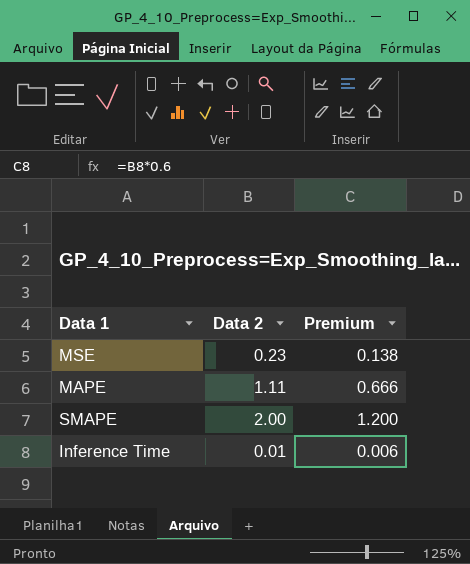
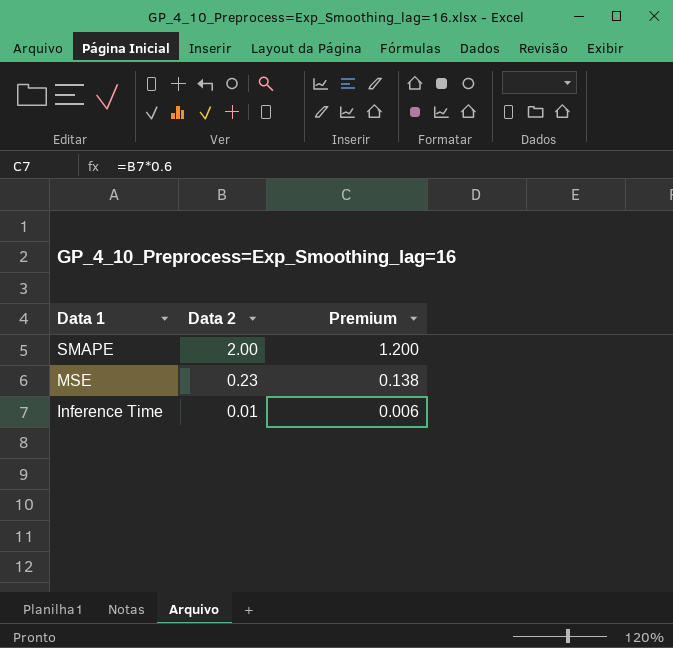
row order: none -> Data 1 descending
row MAPE: 1.11 | 0.666 -> none

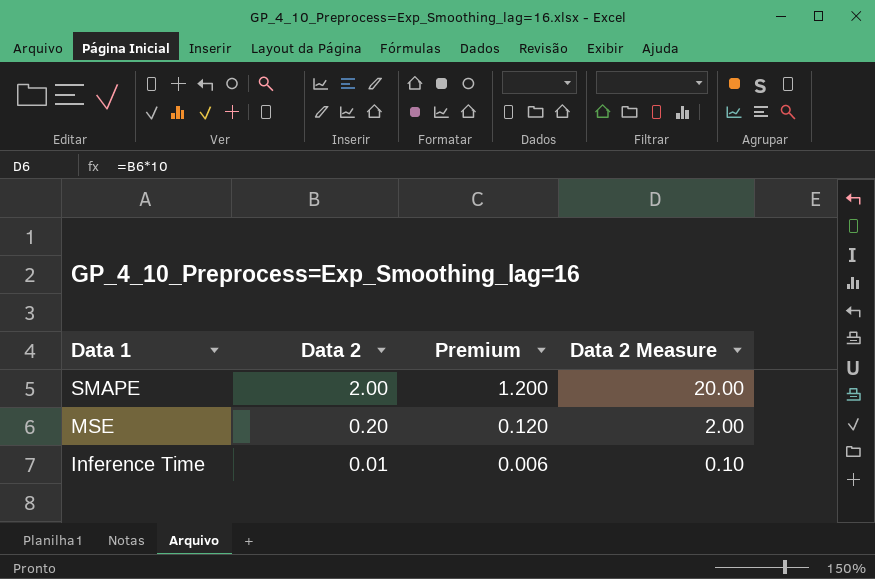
column Data 2 Measure | formula: none -> [Data 2] * 10
MSE | Data 2: 0.23 -> 0.20
MSE | Premium: 0.138 -> 0.120

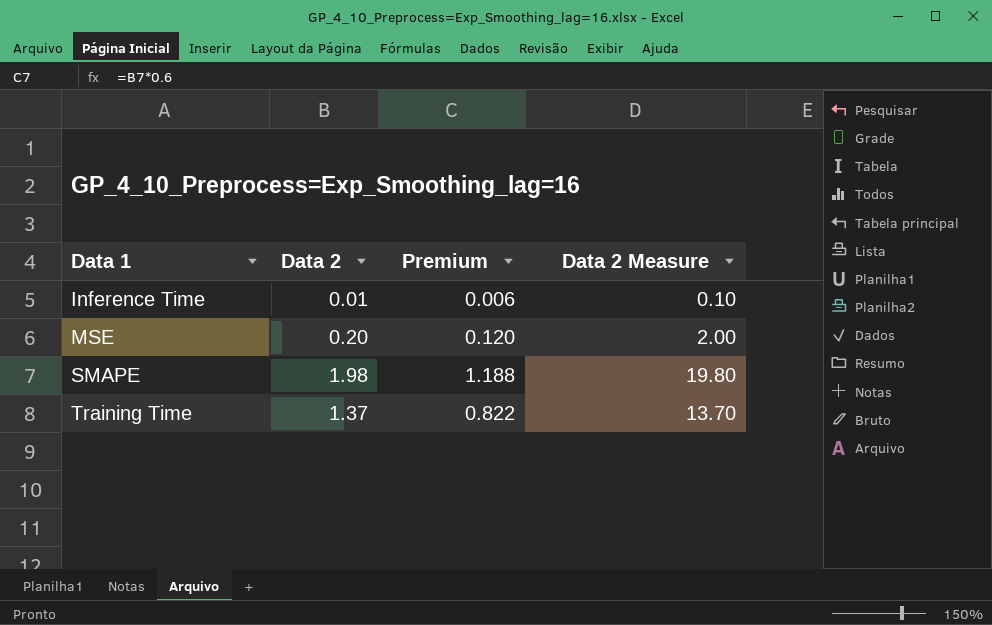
row order: Data 1 descending -> Data 1 ascending
SMAPE | Data 2: 2.00 -> 1.98
SMAPE | Premium: 1.200 -> 1.188
SMAPE | Data 2 Measure: 20.00 -> 19.80
row Training Time: none -> 1.37 | 0.822 | 13.70

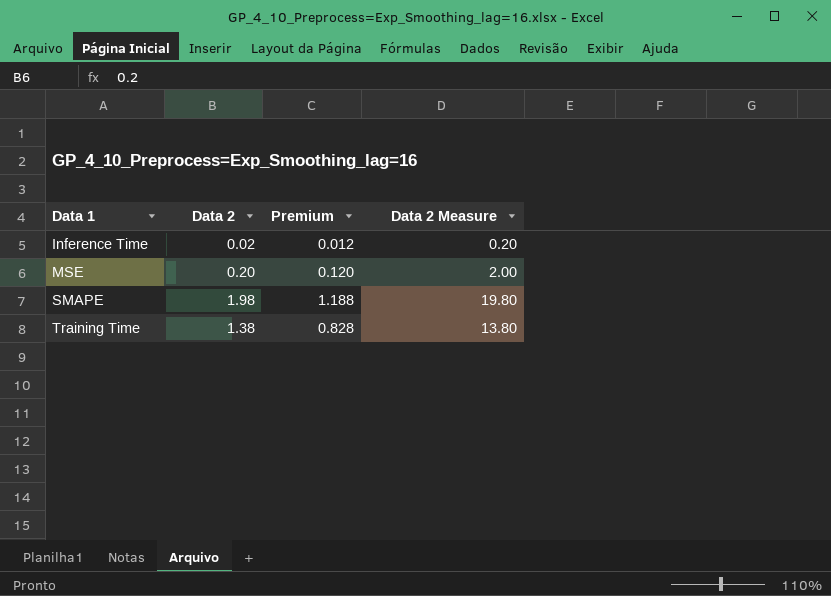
Inference Time | Data 2: 0.01 -> 0.02
Inference Time | Premium: 0.006 -> 0.012
Inference Time | Data 2 Measure: 0.10 -> 0.20
Training Time | Data 2: 1.37 -> 1.38
Training Time | Premium: 0.822 -> 0.828
Training Time | Data 2 Measure: 13.70 -> 13.80

